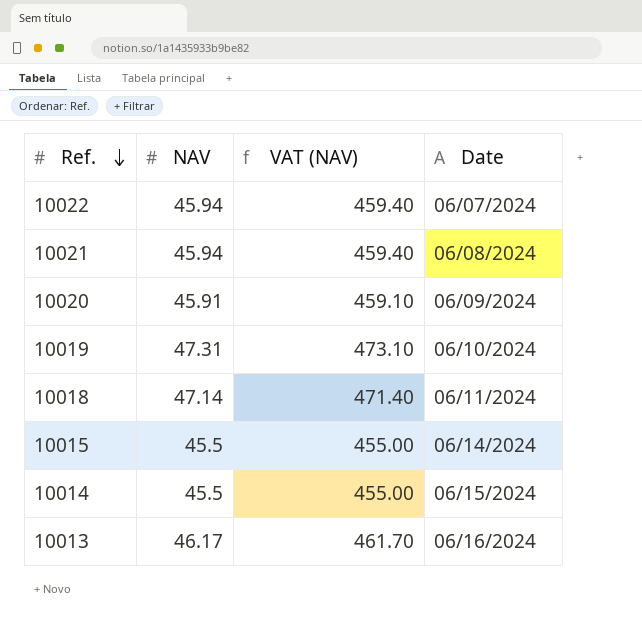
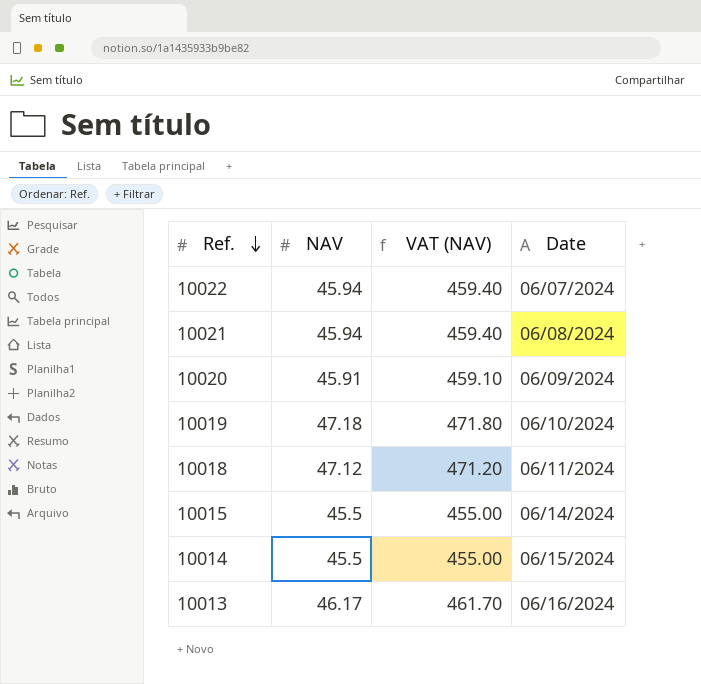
10019 | NAV: 47.31 -> 47.18
10019 | VAT (NAV): 473.10 -> 471.80
10018 | NAV: 47.14 -> 47.12
10018 | VAT (NAV): 471.40 -> 471.20

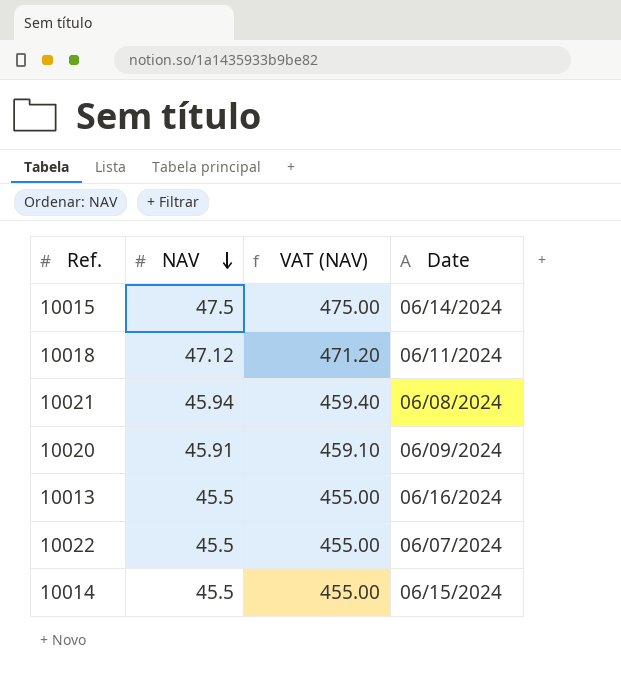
row order: Ref. descending -> NAV descending
row 10019: 47.18 | 471.80 | 06/10/2024 -> none
10015 | NAV: 45.5 -> 47.5
10015 | VAT (NAV): 455.00 -> 475.00
10013 | NAV: 46.17 -> 45.5
10013 | VAT (NAV): 461.70 -> 455.00
10022 | NAV: 45.94 -> 45.5
10022 | VAT (NAV): 459.40 -> 455.00

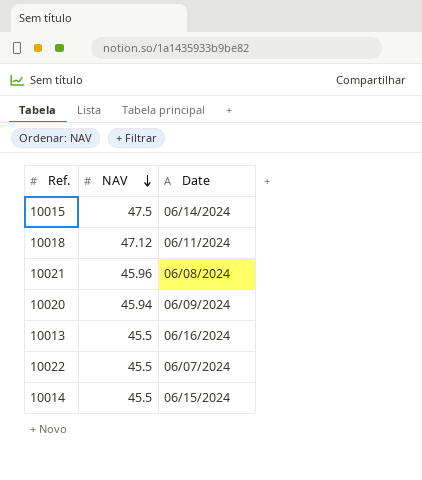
column VAT (NAV) | formula: [NAV] * 10 -> none
10021 | NAV: 45.94 -> 45.96
10020 | NAV: 45.91 -> 45.94

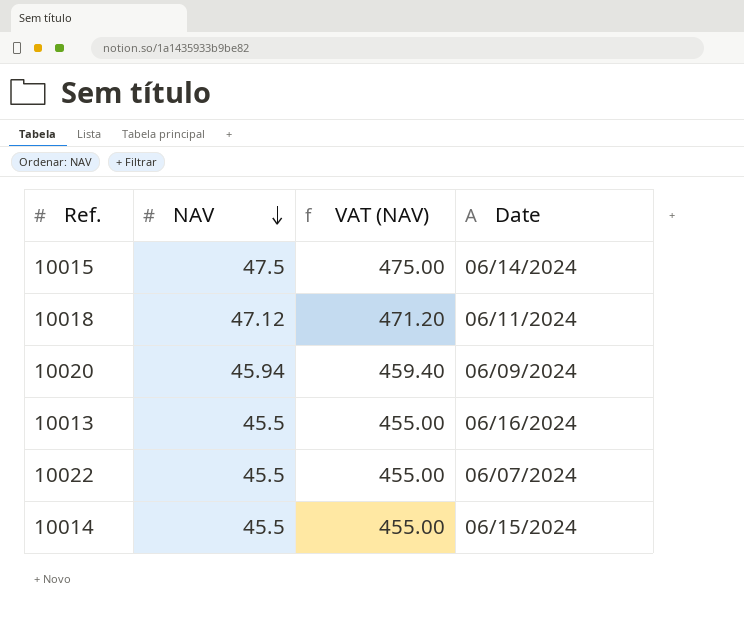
column VAT (NAV) | formula: none -> [NAV] * 10
row 10021: 45.96 | 06/08/2024 -> none

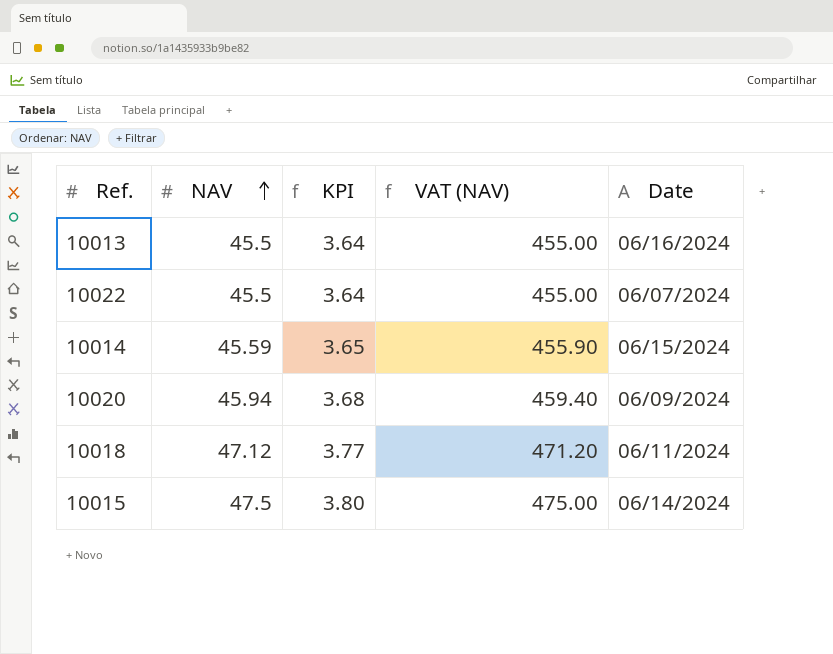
row order: NAV descending -> NAV ascending
column KPI | formula: none -> [NAV] * 0.08
10014 | NAV: 45.5 -> 45.59
10014 | VAT (NAV): 455.00 -> 455.90

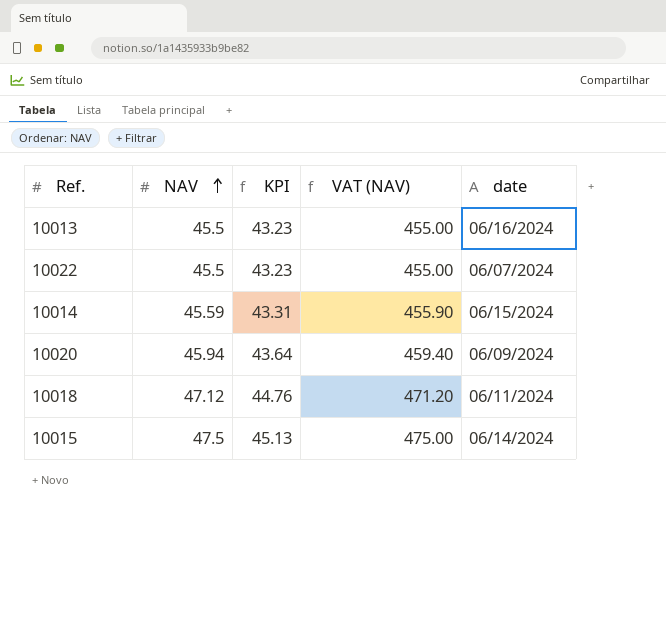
column KPI | formula: [NAV] * 0.08 -> [NAV] * 0.95
column name: Date -> date

